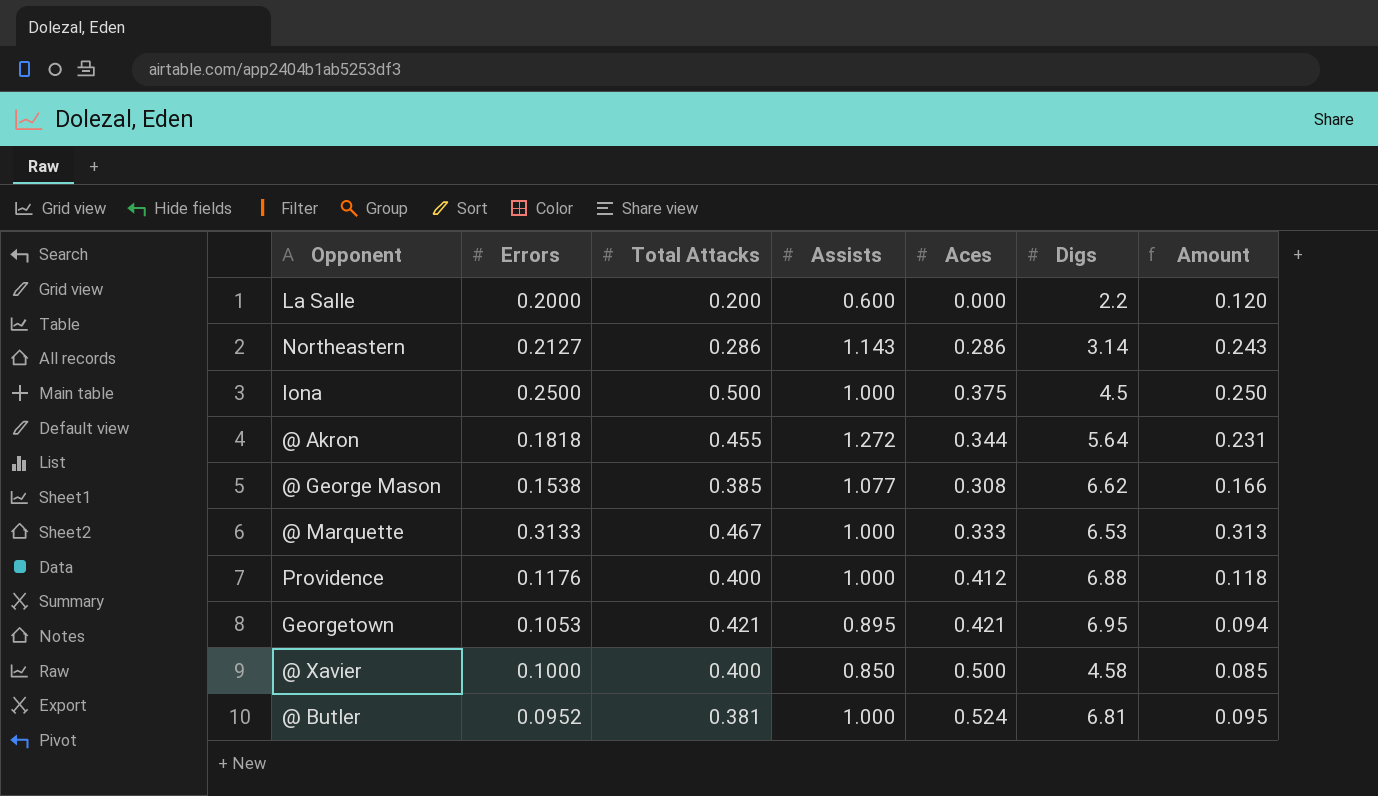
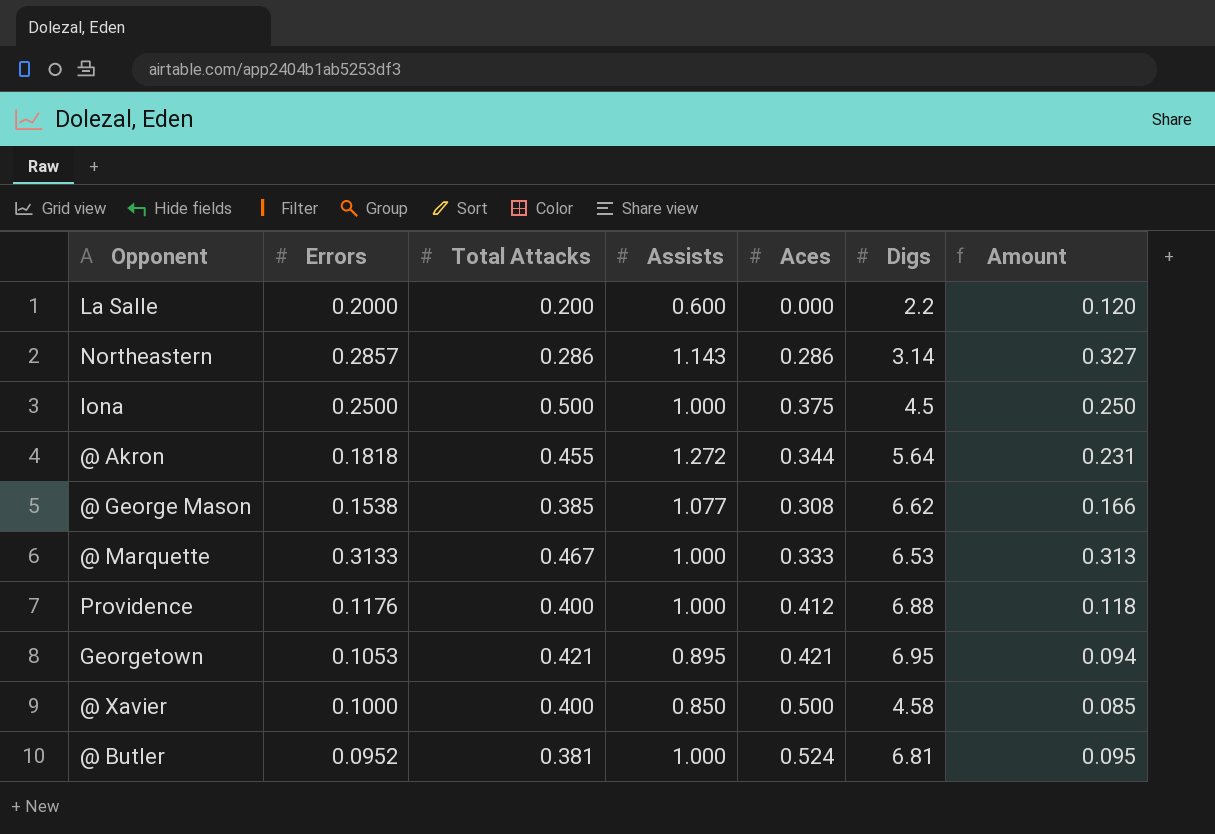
Northeastern | Errors: 0.2127 -> 0.2857
Northeastern | Amount: 0.243 -> 0.327

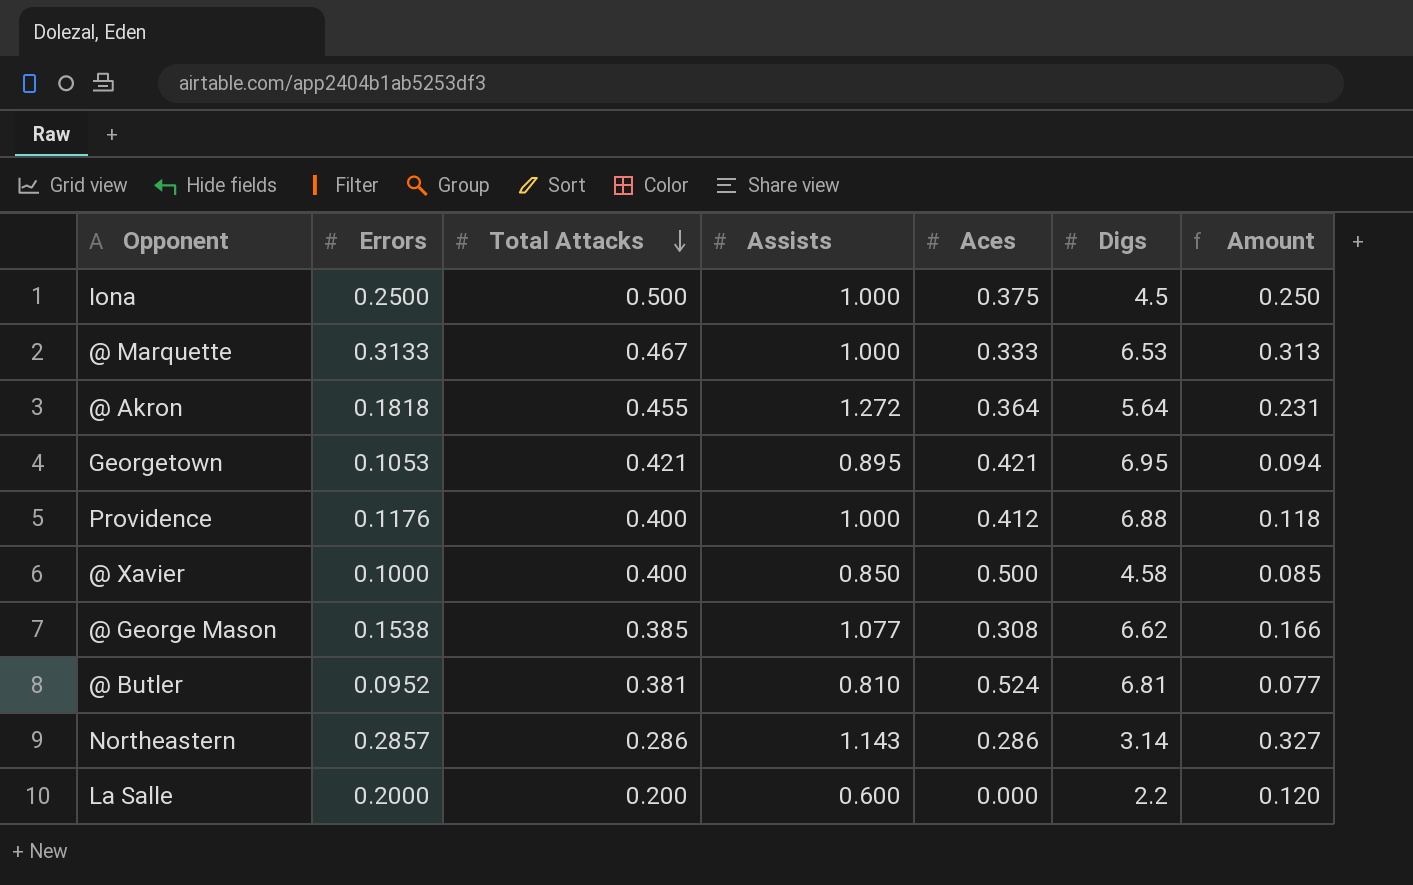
row order: none -> Total Attacks descending
@ Akron | Aces: 0.344 -> 0.364
@ Butler | Assists: 1.000 -> 0.810
@ Butler | Amount: 0.095 -> 0.077

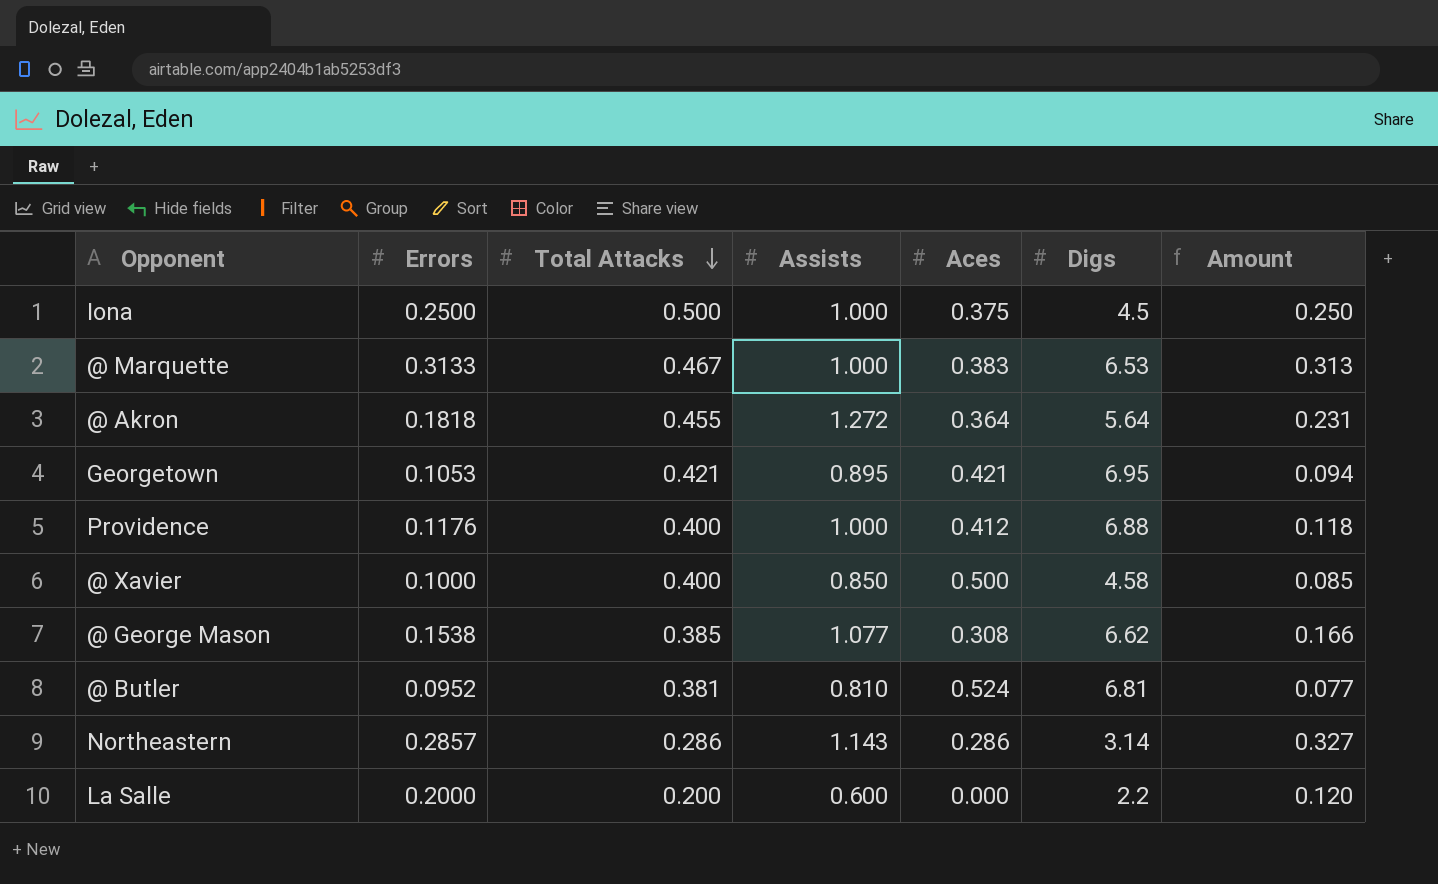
@ Marquette | Aces: 0.333 -> 0.383

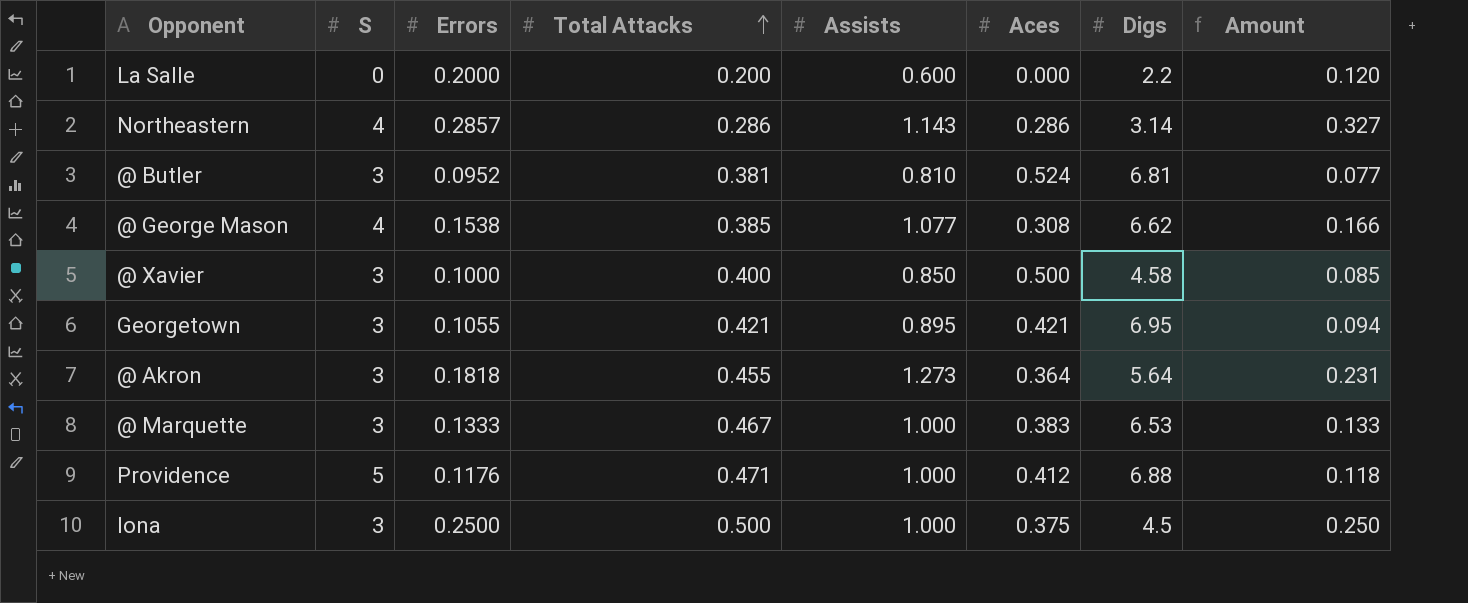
row order: Total Attacks descending -> Total Attacks ascending
column S | position: none -> 2
Georgetown | Errors: 0.1053 -> 0.1055
@ Akron | Assists: 1.272 -> 1.273
@ Marquette | Errors: 0.3133 -> 0.1333
@ Marquette | Amount: 0.313 -> 0.133
Providence | Total Attacks: 0.400 -> 0.471

